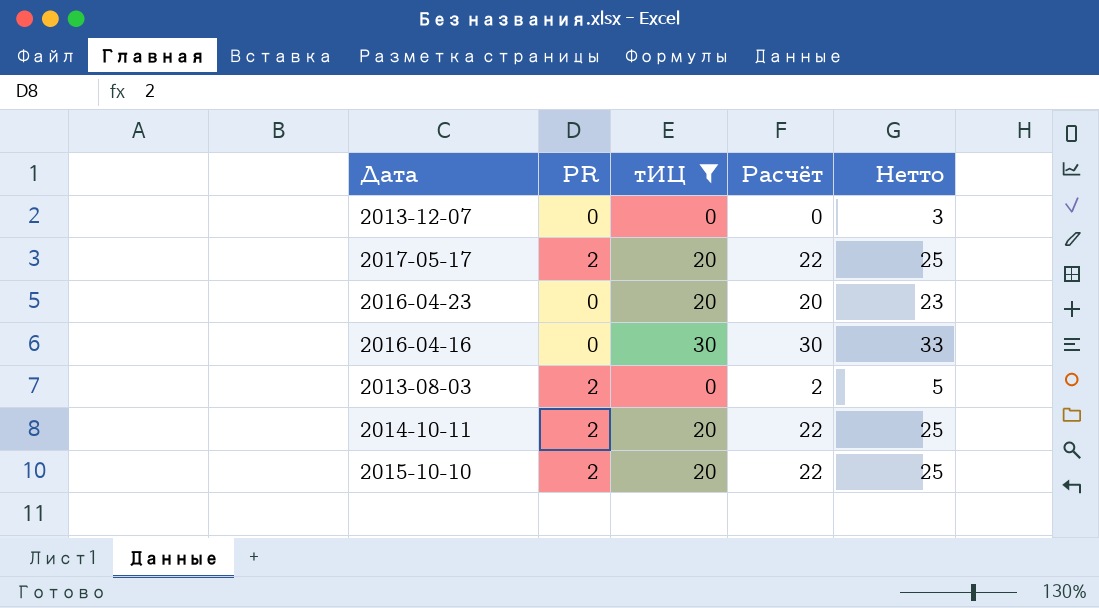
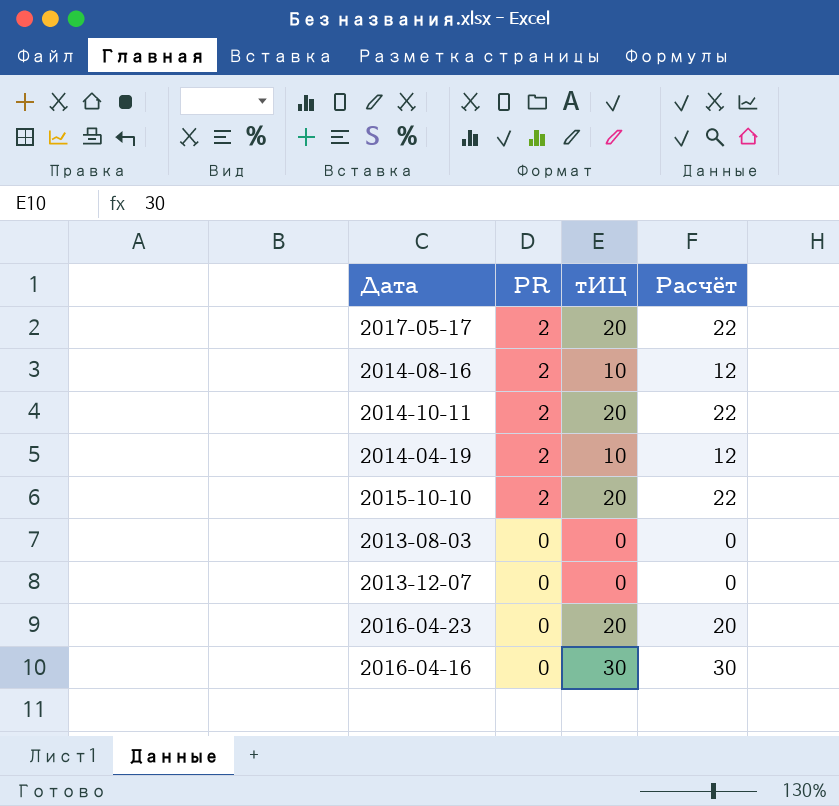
filter: тИЦ != 10 -> none
row order: none -> PR descending
column Нетто | formula: [Расчёт] + 3 -> none
2013-08-03 | PR: 2 -> 0
2013-08-03 | Расчёт: 2 -> 0

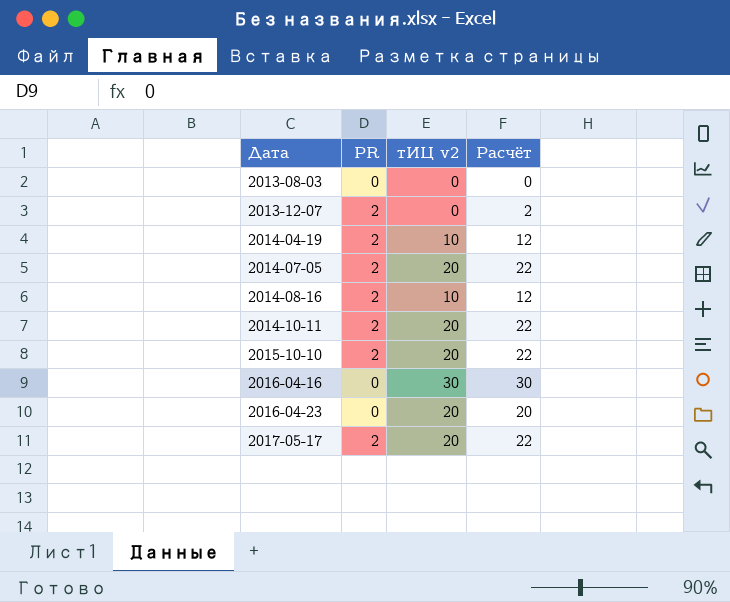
row order: PR descending -> Дата ascending
column name: тИЦ -> тИЦ v2
2013-12-07 | PR: 0 -> 2
2013-12-07 | Расчёт: 0 -> 2
row 2014-07-05: none -> 2 | 20 | 22

